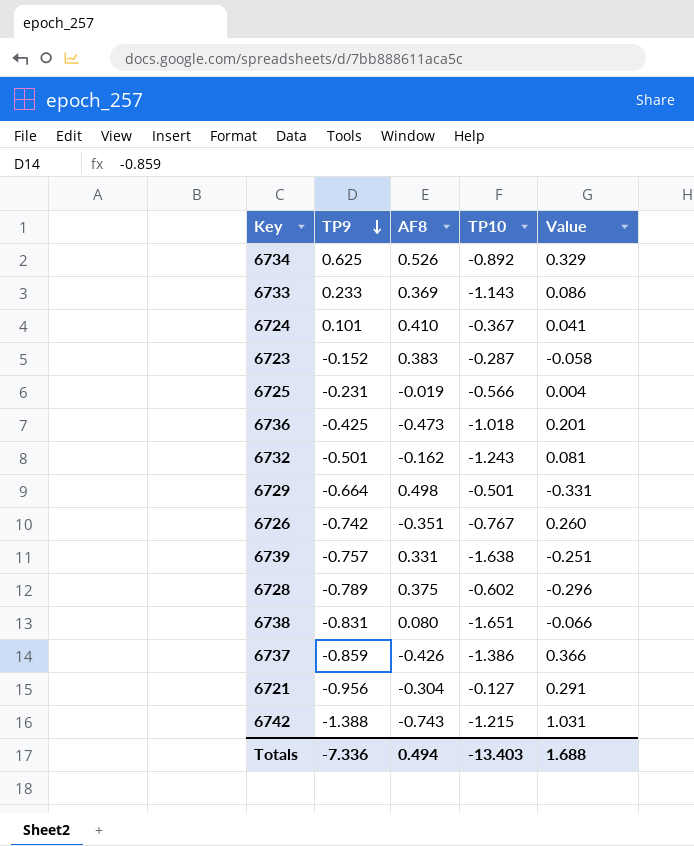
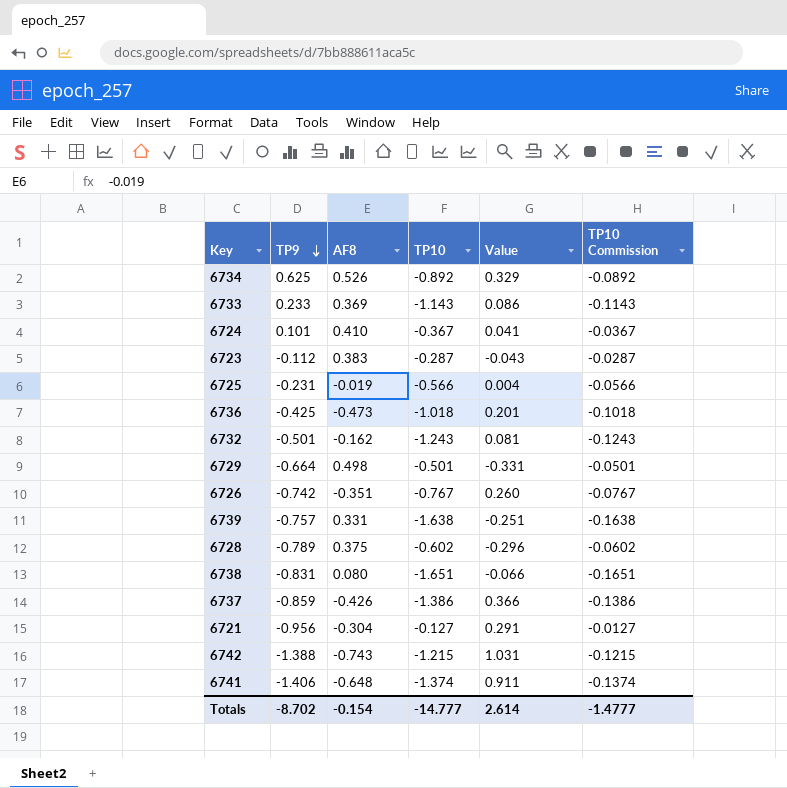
column TP10 Commission | formula: none -> [TP10] * 0.1
6723 | TP9: -0.152 -> -0.112
6723 | Value: -0.058 -> -0.043
row 6741: none -> -1.406 | -0.648 | -1.374 | 0.911 | -0.1374
Totals | TP9: -7.336 -> -8.702
Totals | AF8: 0.494 -> -0.154
Totals | TP10: -13.403 -> -14.777
Totals | Value: 1.688 -> 2.614

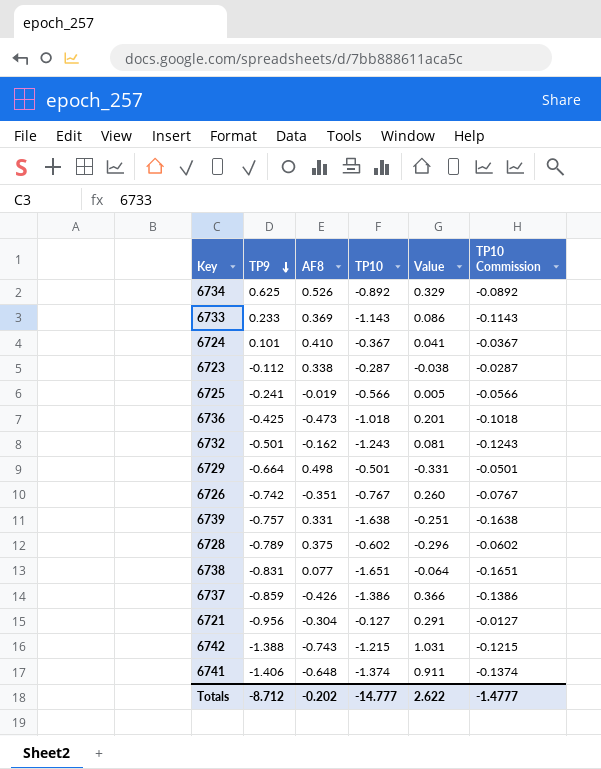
6723 | AF8: 0.383 -> 0.338
6723 | Value: -0.043 -> -0.038
6725 | TP9: -0.231 -> -0.241
6725 | Value: 0.004 -> 0.005
6738 | AF8: 0.080 -> 0.077
6738 | Value: -0.066 -> -0.064
Totals | TP9: -8.702 -> -8.712
Totals | AF8: -0.154 -> -0.202
Totals | Value: 2.614 -> 2.622

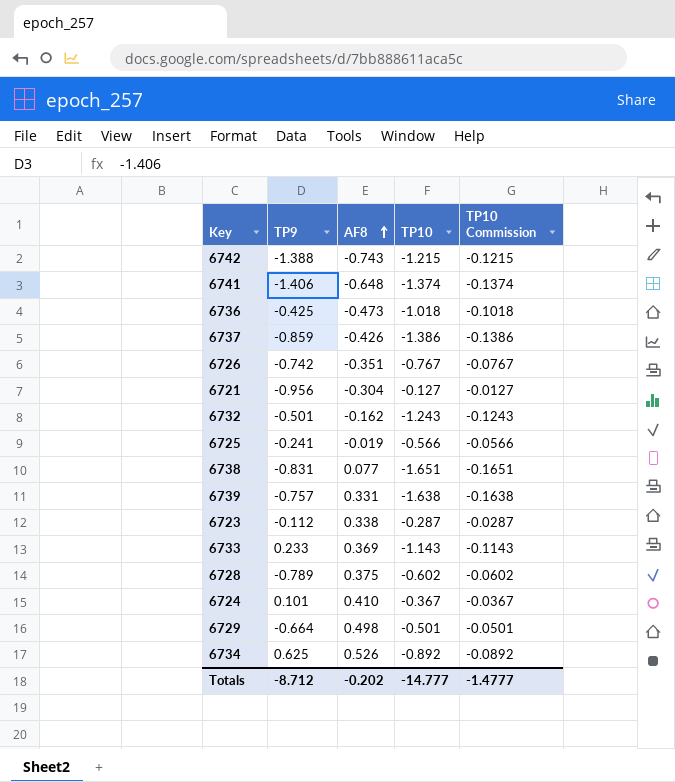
row order: TP9 descending -> AF8 ascending
column Value | formula: [TP9] * [AF8] -> none

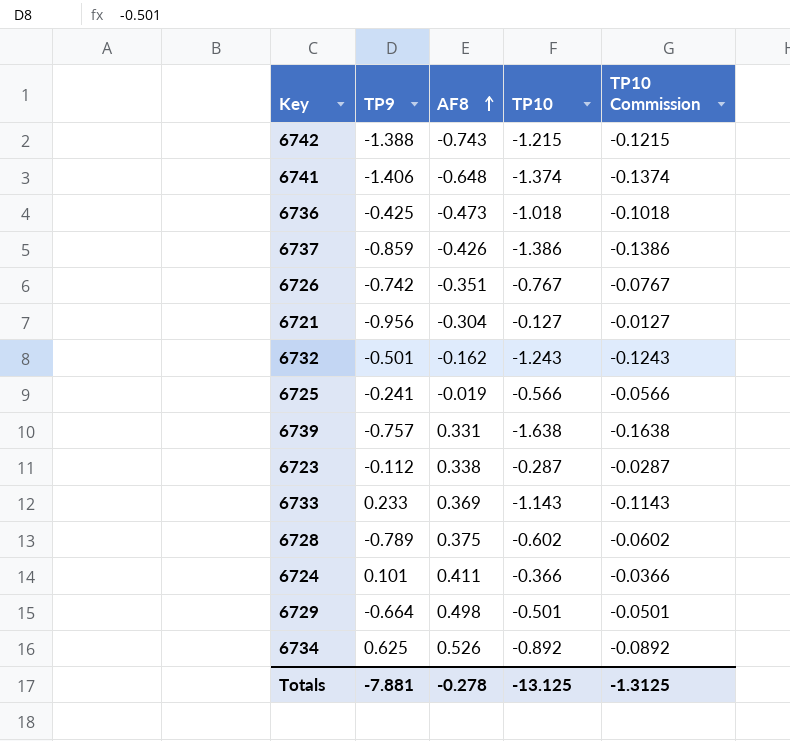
row 6738: -0.831 | 0.077 | -1.651 | -0.1651 -> none
6724 | AF8: 0.410 -> 0.411
6724 | TP10: -0.367 -> -0.366
6724 | TP10 Commission: -0.0367 -> -0.0366
Totals | TP9: -8.712 -> -7.881
Totals | AF8: -0.202 -> -0.278
Totals | TP10: -14.777 -> -13.125
Totals | TP10 Commission: -1.4777 -> -1.3125

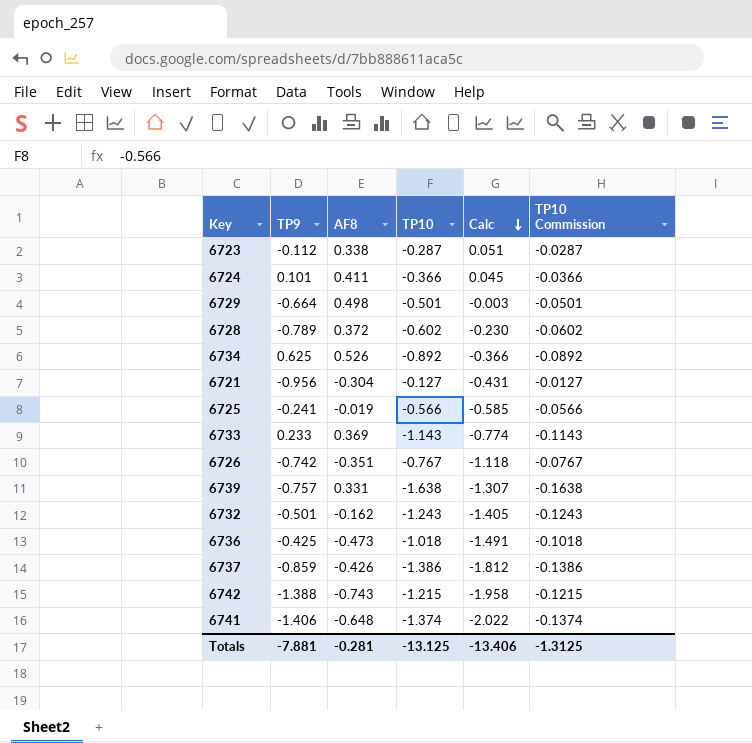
row order: AF8 ascending -> Calc descending
column Calc | formula: none -> [AF8] + [TP10]
6728 | AF8: 0.375 -> 0.372
Totals | AF8: -0.278 -> -0.281

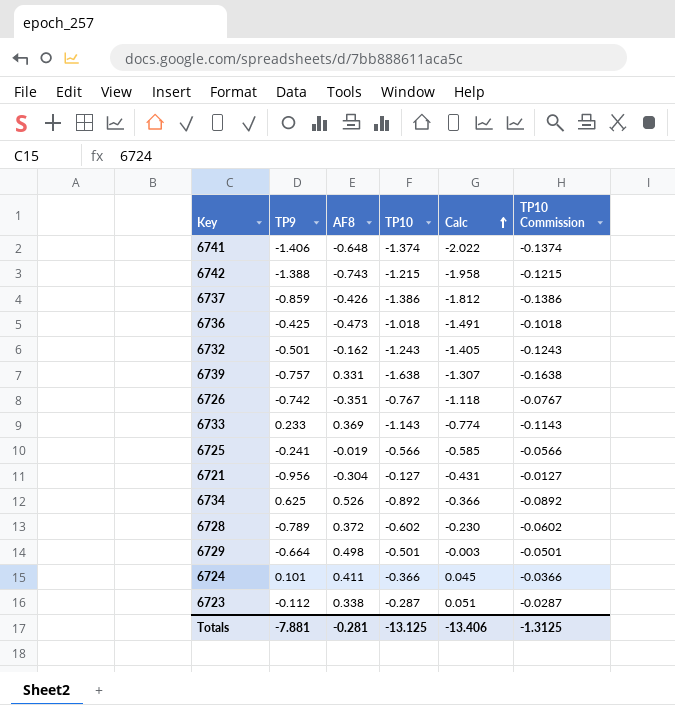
row order: Calc descending -> Calc ascending

